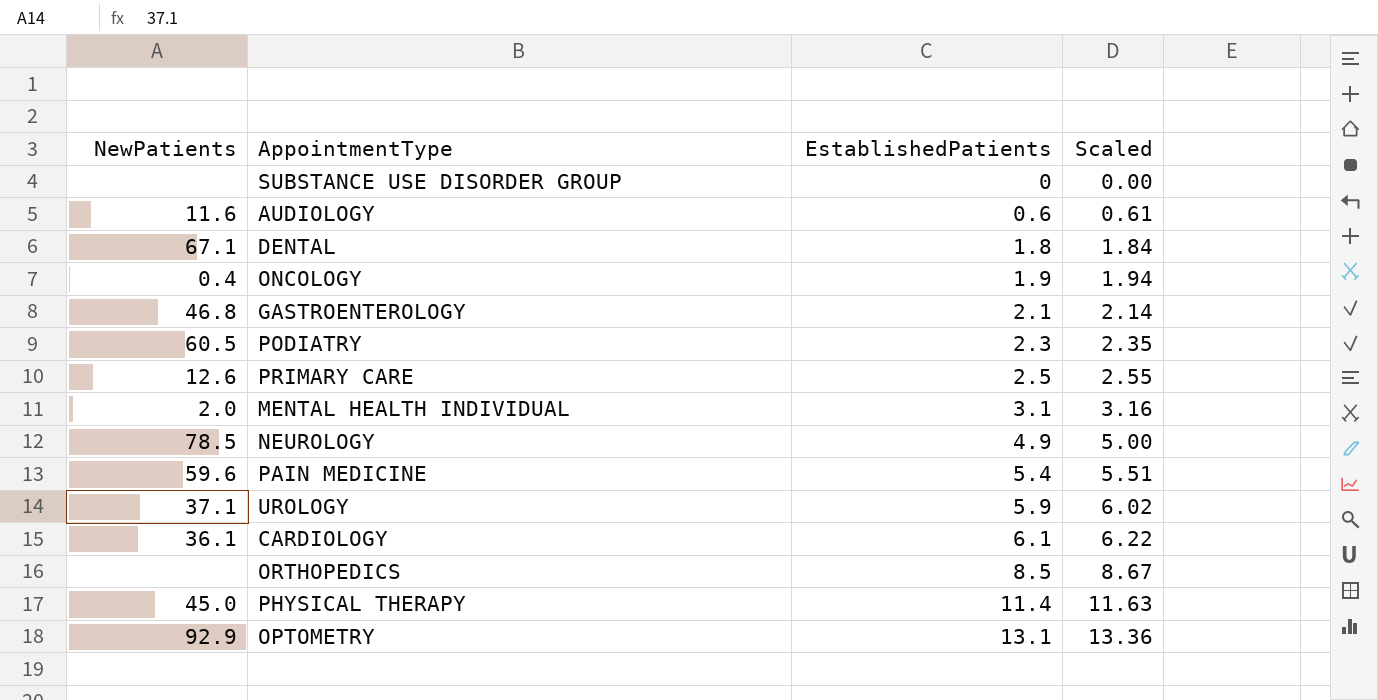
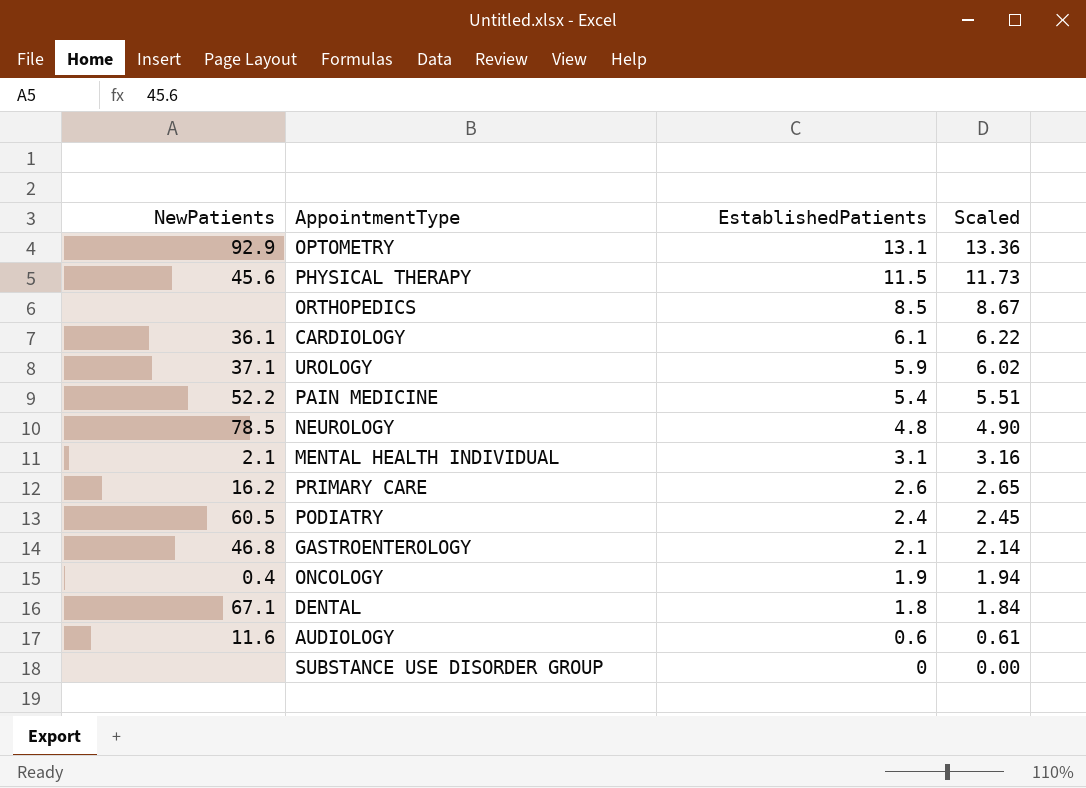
row order: EstablishedPatients ascending -> EstablishedPatients descending
PHYSICAL THERAPY | NewPatients: 45.0 -> 45.6
PHYSICAL THERAPY | EstablishedPatients: 11.4 -> 11.5
PHYSICAL THERAPY | Scaled: 11.63 -> 11.73
PAIN MEDICINE | NewPatients: 59.6 -> 52.2
NEUROLOGY | EstablishedPatients: 4.9 -> 4.8
NEUROLOGY | Scaled: 5.00 -> 4.90
MENTAL HEALTH INDIVIDUAL | NewPatients: 2.0 -> 2.1
PRIMARY CARE | NewPatients: 12.6 -> 16.2
PRIMARY CARE | EstablishedPatients: 2.5 -> 2.6
PRIMARY CARE | Scaled: 2.55 -> 2.65
PODIATRY | EstablishedPatients: 2.3 -> 2.4
PODIATRY | Scaled: 2.35 -> 2.45

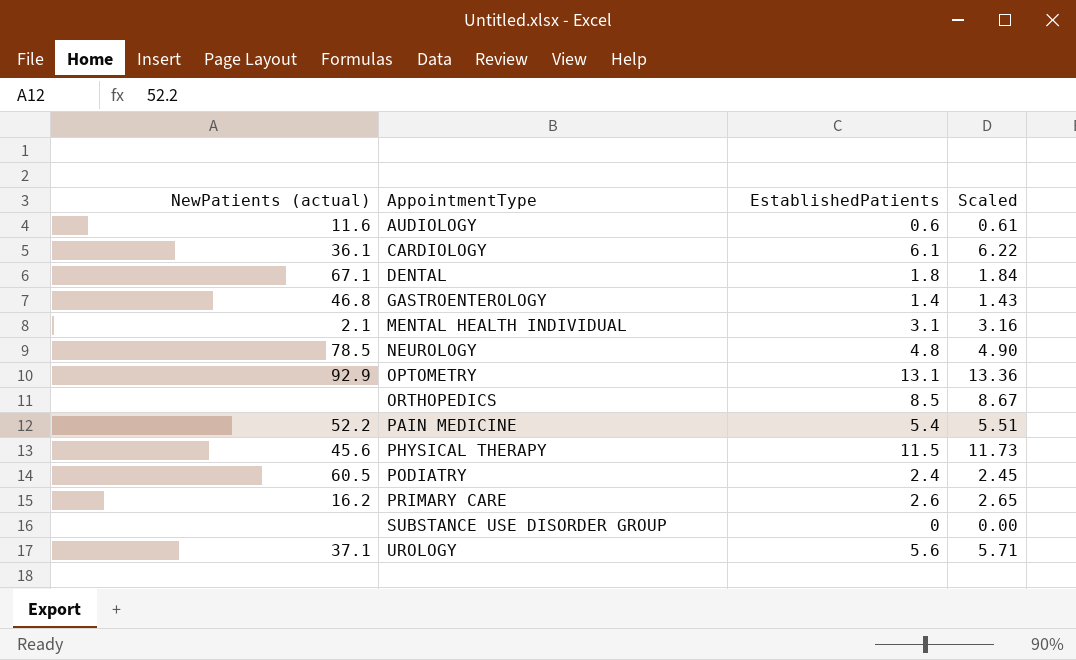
row order: EstablishedPatients descending -> AppointmentType ascending
column name: NewPatients -> NewPatients (actual)
row ONCOLOGY: 0.4 | 1.9 | 1.94 -> none
GASTROENTEROLOGY | EstablishedPatients: 2.1 -> 1.4
GASTROENTEROLOGY | Scaled: 2.14 -> 1.43
UROLOGY | EstablishedPatients: 5.9 -> 5.6
UROLOGY | Scaled: 6.02 -> 5.71

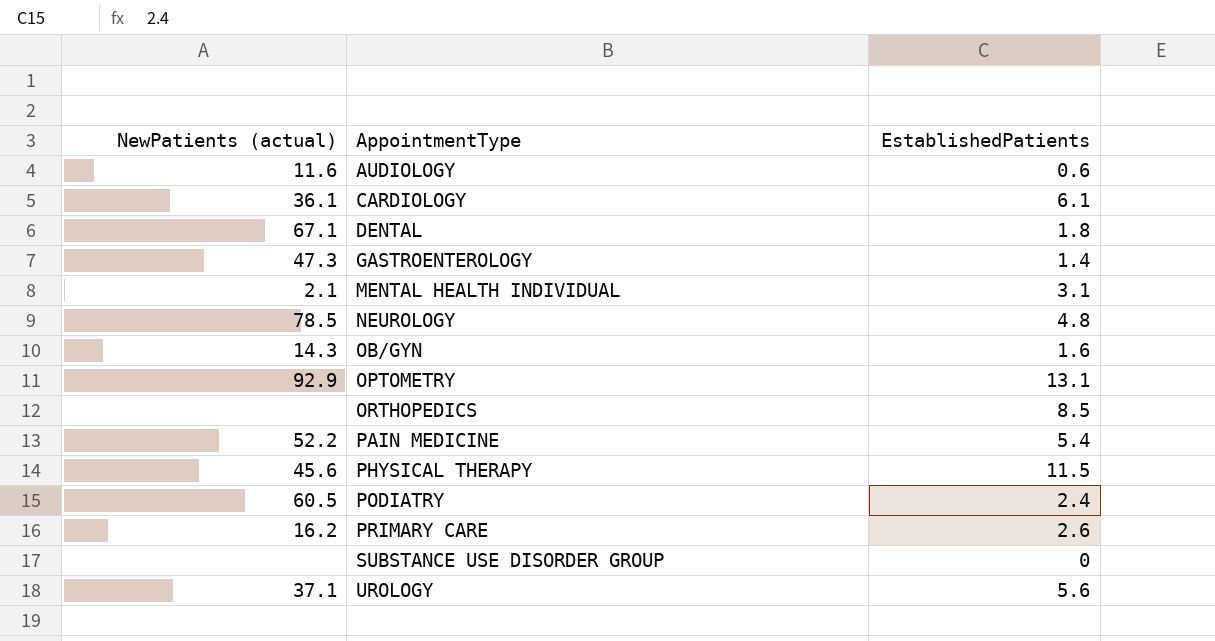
column Scaled | formula: [EstablishedPatients] * 1.02 -> none
GASTROENTEROLOGY | NewPatients (actual): 46.8 -> 47.3
row OB/GYN: none -> 14.3 | 1.6

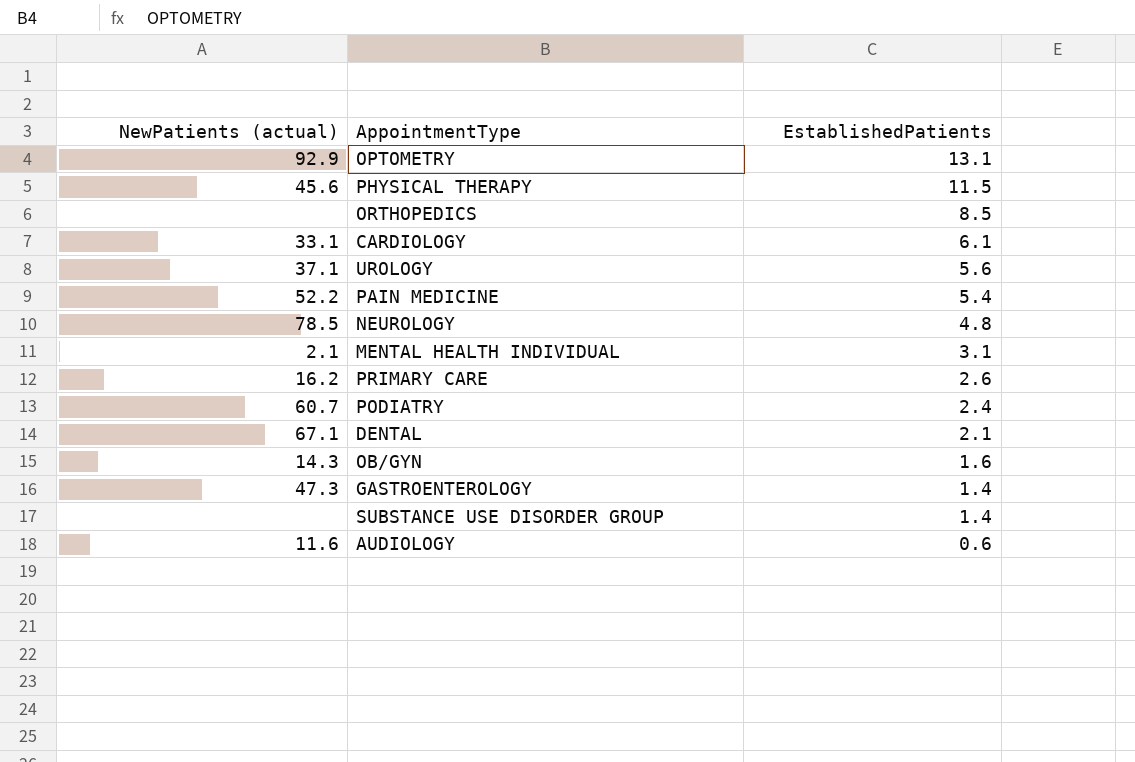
row order: AppointmentType ascending -> EstablishedPatients descending
CARDIOLOGY | NewPatients (actual): 36.1 -> 33.1
PODIATRY | NewPatients (actual): 60.5 -> 60.7
DENTAL | EstablishedPatients: 1.8 -> 2.1
SUBSTANCE USE DISORDER GROUP | EstablishedPatients: 0 -> 1.4

